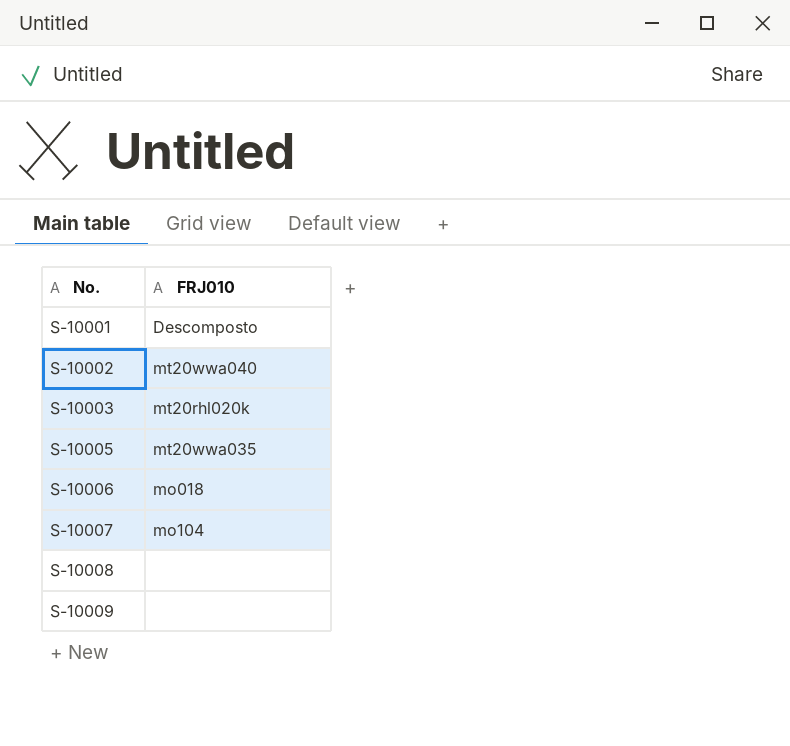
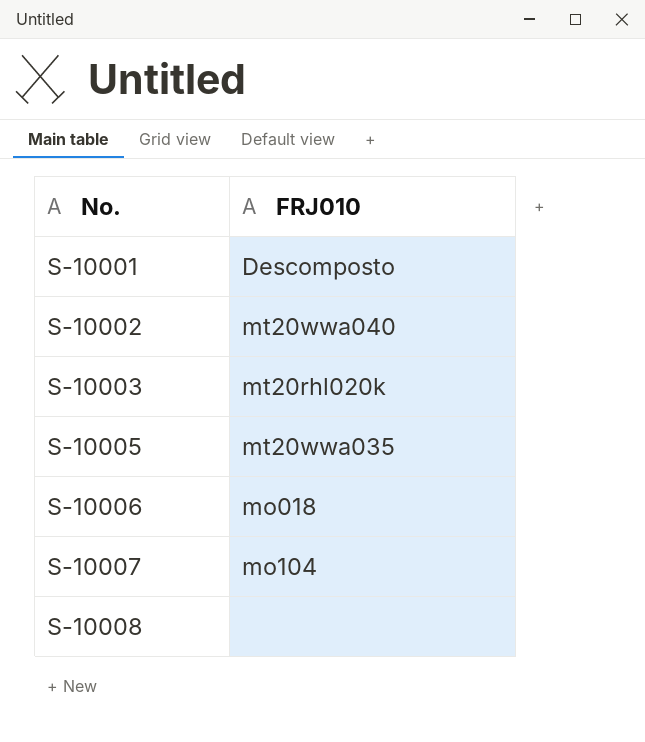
row S-10009: none -> none

